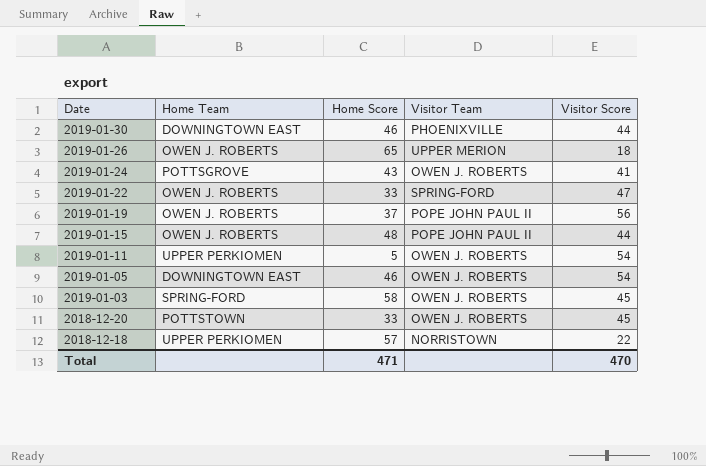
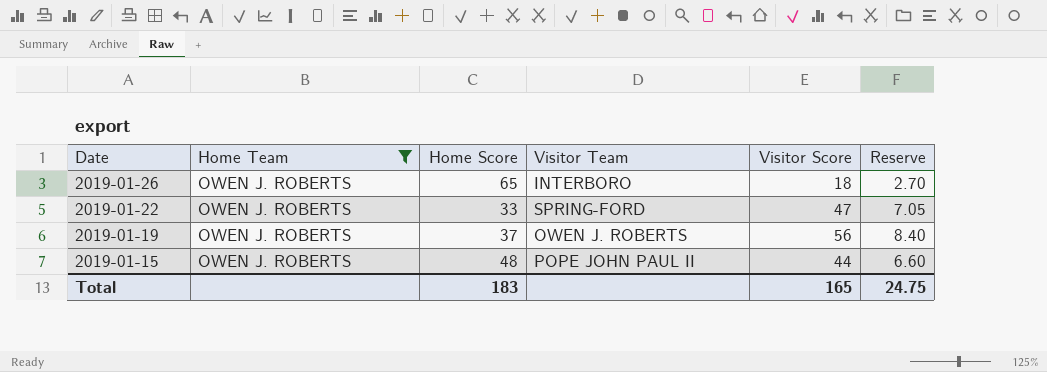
filter: none -> Home Team = OWEN J. ROBERTS
column Reserve | formula: none -> [Visitor Score] * 0.15
2019-01-26 | Visitor Team: UPPER MERION -> INTERBORO
2019-01-19 | Visitor Team: POPE JOHN PAUL II -> OWEN J. ROBERTS
Total | Home Score: 471 -> 183
Total | Visitor Score: 470 -> 165

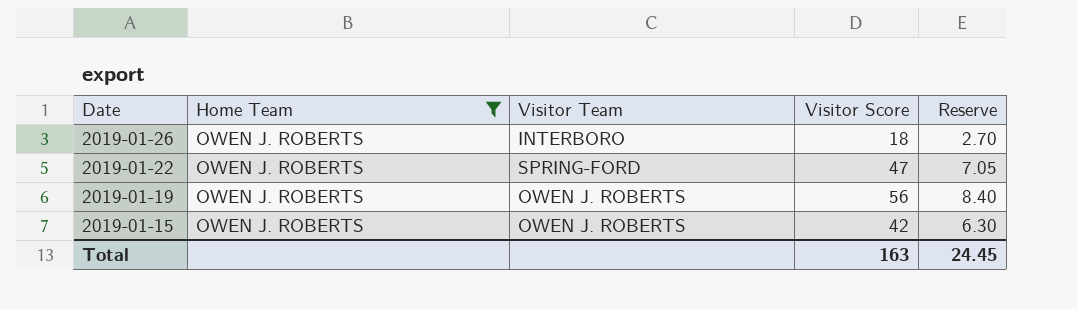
column Home Score | position: 3 -> none
2019-01-15 | Visitor Team: POPE JOHN PAUL II -> OWEN J. ROBERTS
2019-01-15 | Visitor Score: 44 -> 42
2019-01-15 | Reserve: 6.60 -> 6.30
Total | Visitor Score: 165 -> 163
Total | Reserve: 24.75 -> 24.45

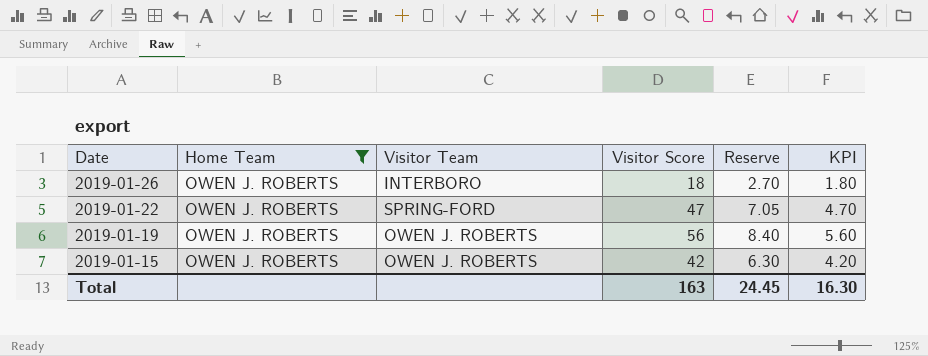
column KPI | formula: none -> [Visitor Score] * 0.1

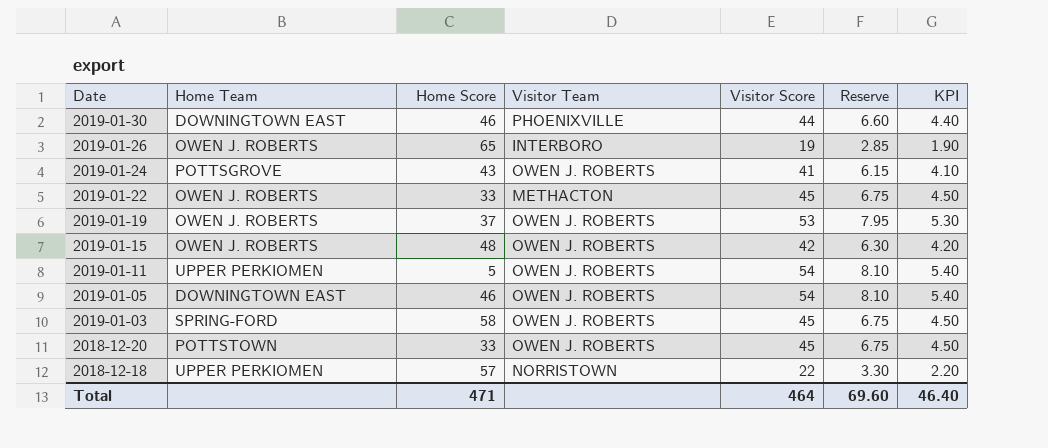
filter: Home Team = OWEN J. ROBERTS -> none
column Home Score | position: none -> 3
2019-01-26 | Visitor Score: 18 -> 19
2019-01-26 | Reserve: 2.70 -> 2.85
2019-01-26 | KPI: 1.80 -> 1.90
2019-01-22 | Visitor Team: SPRING-FORD -> METHACTON
2019-01-22 | Visitor Score: 47 -> 45
2019-01-22 | Reserve: 7.05 -> 6.75
2019-01-22 | KPI: 4.70 -> 4.50
2019-01-19 | Visitor Score: 56 -> 53
2019-01-19 | Reserve: 8.40 -> 7.95
2019-01-19 | KPI: 5.60 -> 5.30
Total | Visitor Score: 163 -> 464
Total | Reserve: 24.45 -> 69.60
Total | KPI: 16.30 -> 46.40

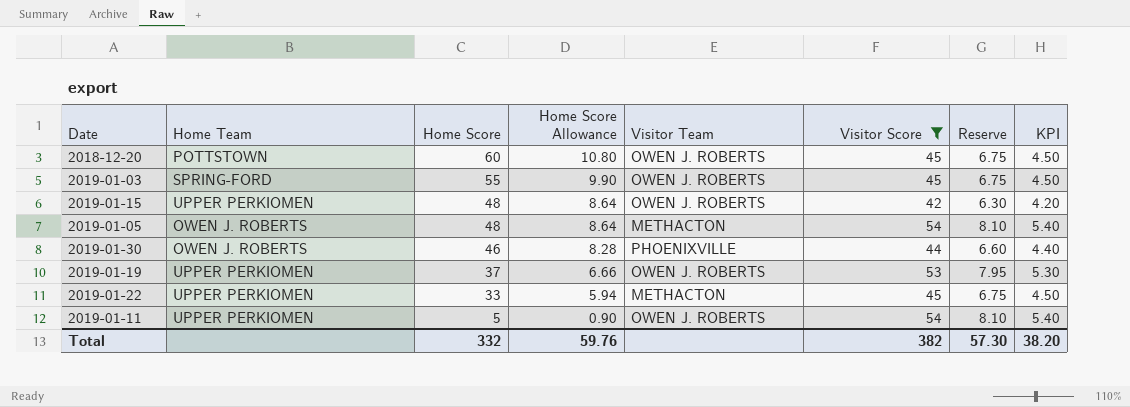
filter: none -> Visitor Score >= 42
row order: Date descending -> Home Score descending
column Home Score Allowance | formula: none -> [Home Score] * 0.18
2018-12-20 | Home Score: 33 -> 60
2019-01-03 | Home Score: 58 -> 55
2019-01-15 | Home Team: OWEN J. ROBERTS -> UPPER PERKIOMEN
2019-01-05 | Home Team: DOWNINGTOWN EAST -> OWEN J. ROBERTS
2019-01-05 | Home Score: 46 -> 48
2019-01-05 | Visitor Team: OWEN J. ROBERTS -> METHACTON
2019-01-30 | Home Team: DOWNINGTOWN EAST -> OWEN J. ROBERTS
2019-01-19 | Home Team: OWEN J. ROBERTS -> UPPER PERKIOMEN
2019-01-22 | Home Team: OWEN J. ROBERTS -> UPPER PERKIOMEN
Total | Home Score: 471 -> 332
Total | Visitor Score: 464 -> 382
Total | Reserve: 69.60 -> 57.30
Total | KPI: 46.40 -> 38.20

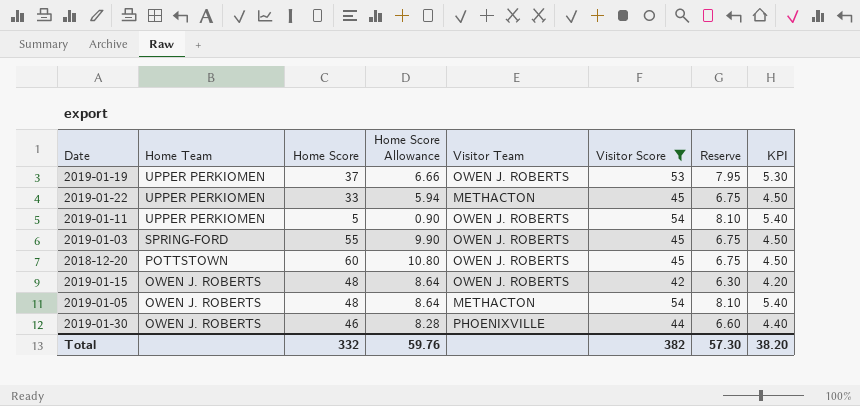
row order: Home Score descending -> Home Team descending
2019-01-15 | Home Team: UPPER PERKIOMEN -> OWEN J. ROBERTS

